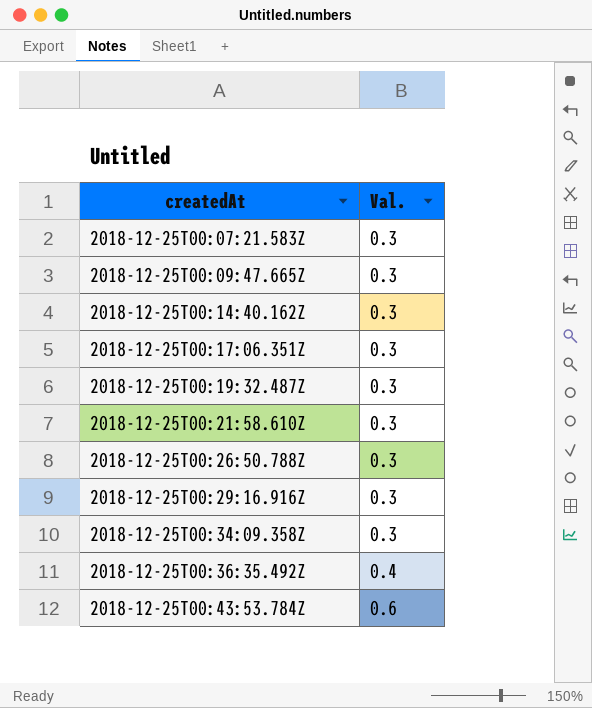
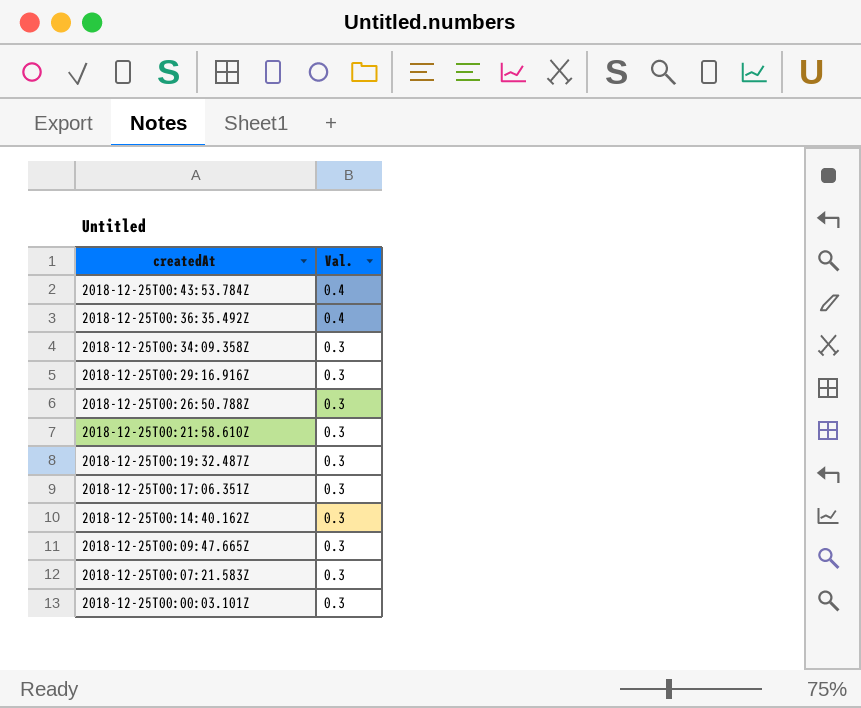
row order: createdAt ascending -> createdAt descending
2018-12-25T00:43:53.784Z | Val.: 0.6 -> 0.4
row 2018-12-25T00:00:03.101Z: none -> 0.3

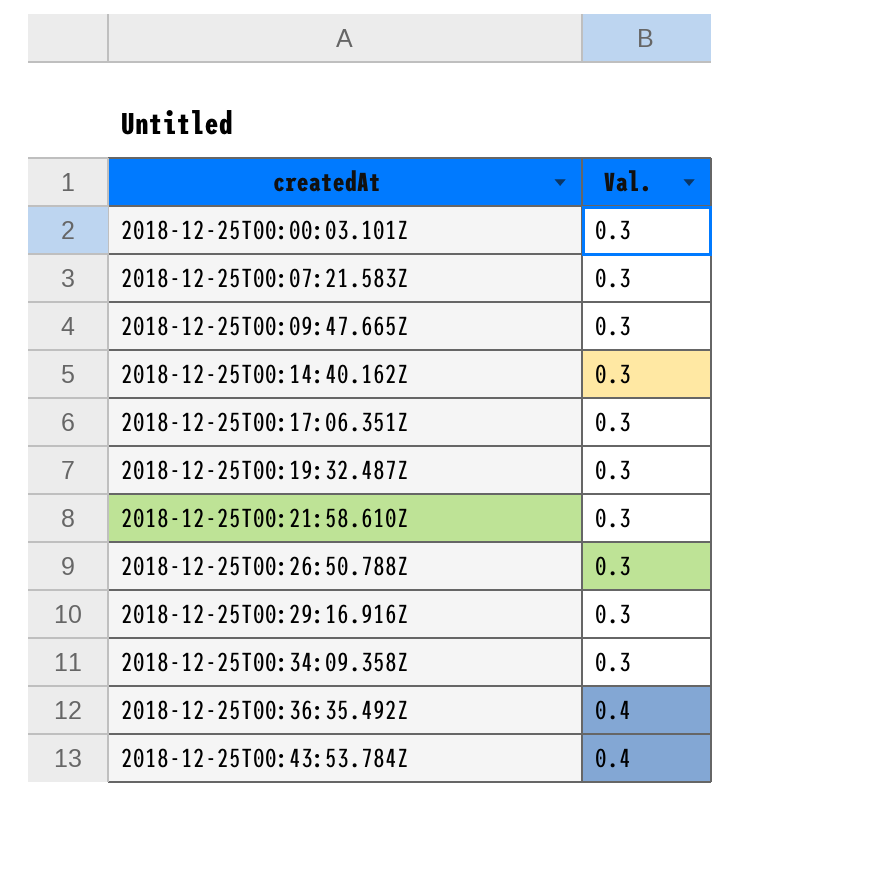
row order: createdAt descending -> createdAt ascending

